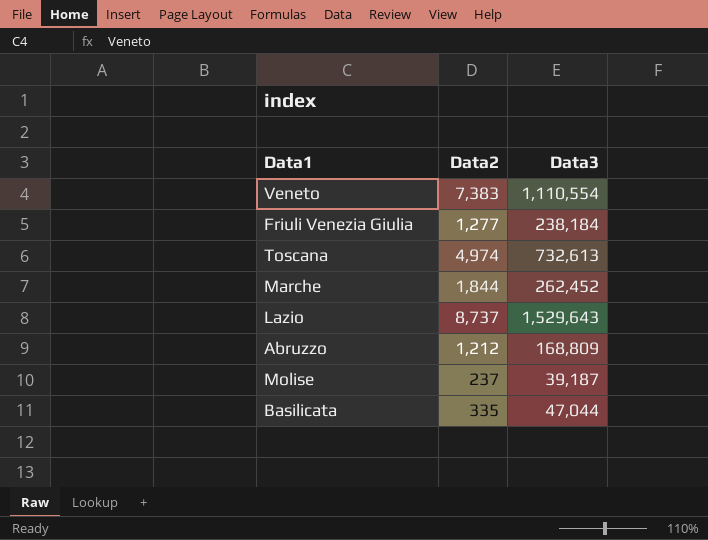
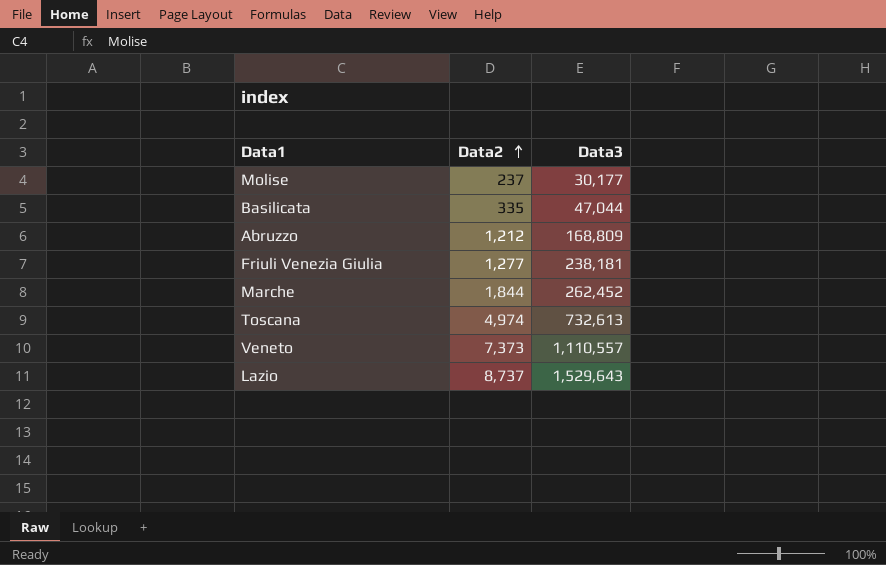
row order: none -> Data2 ascending
Molise | Data3: 39,187 -> 30,177
Friuli Venezia Giulia | Data3: 238,184 -> 238,181
Veneto | Data2: 7,383 -> 7,373
Veneto | Data3: 1,110,554 -> 1,110,557

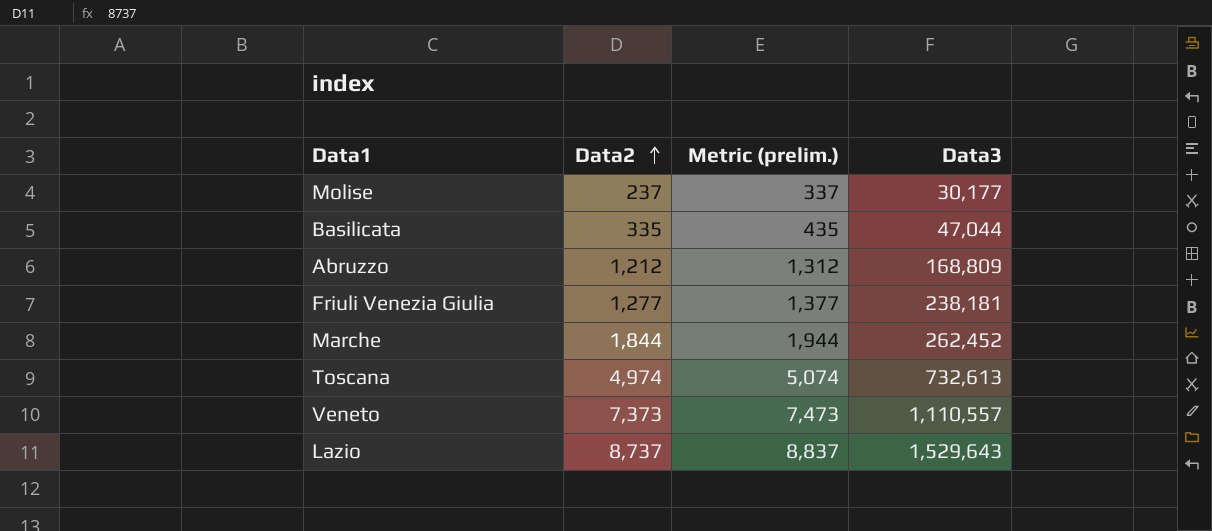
column Metric (prelim.) | formula: none -> [Data2] + 100

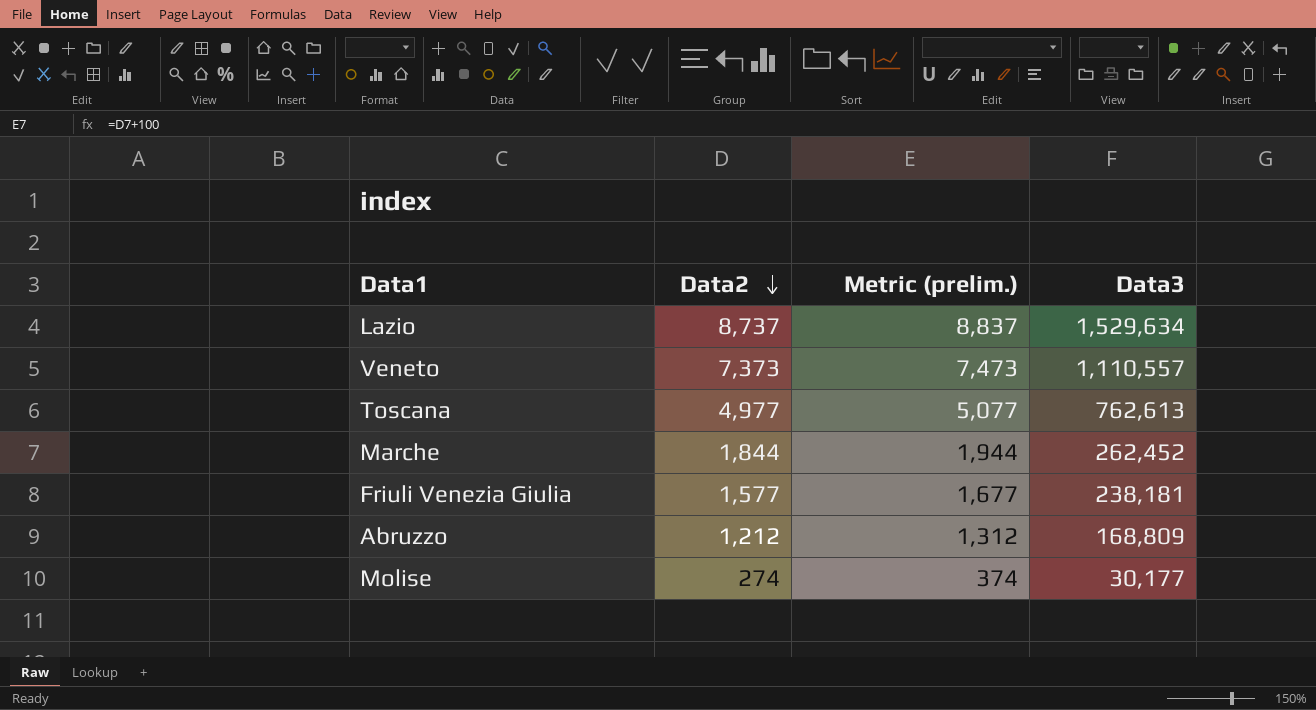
row order: Data2 ascending -> Data2 descending
row Basilicata: 335 | 435 | 47,044 -> none
Lazio | Data3: 1,529,643 -> 1,529,634
Toscana | Data2: 4,974 -> 4,977
Toscana | Metric (prelim.): 5,074 -> 5,077
Toscana | Data3: 732,613 -> 762,613
Friuli Venezia Giulia | Data2: 1,277 -> 1,577
Friuli Venezia Giulia | Metric (prelim.): 1,377 -> 1,677
Molise | Data2: 237 -> 274
Molise | Metric (prelim.): 337 -> 374

